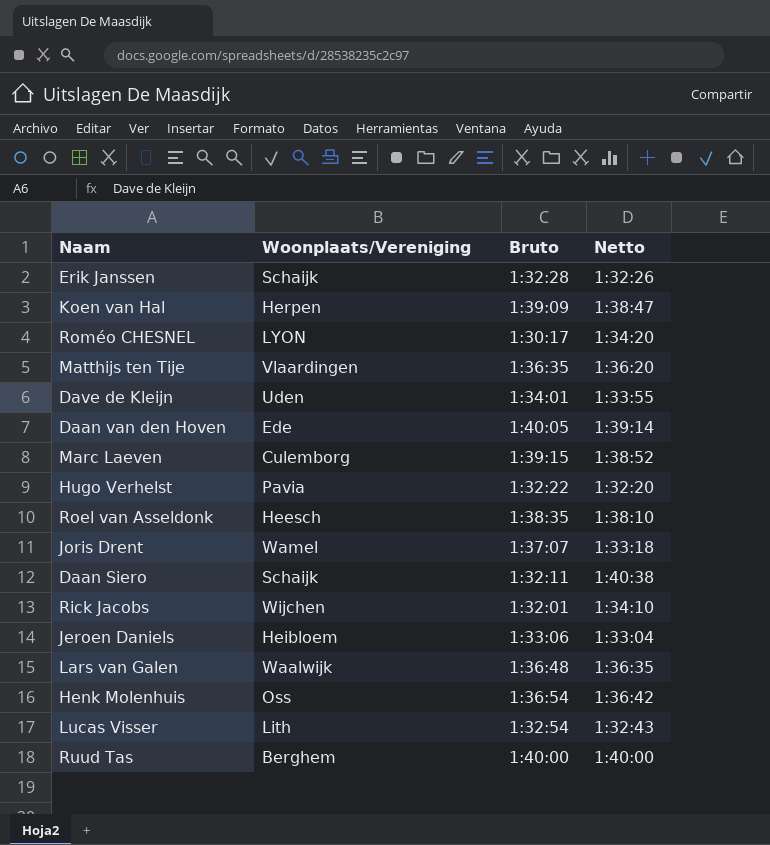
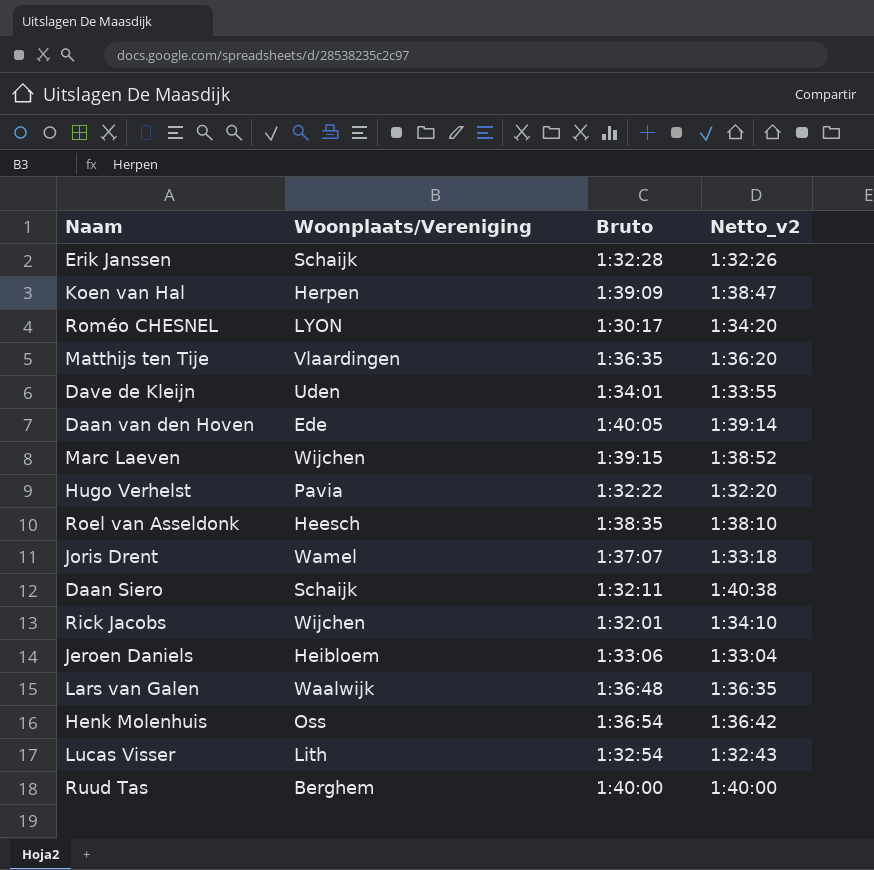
column name: Netto -> Netto_v2
Marc Laeven | Woonplaats/Vereniging: Culemborg -> Wijchen

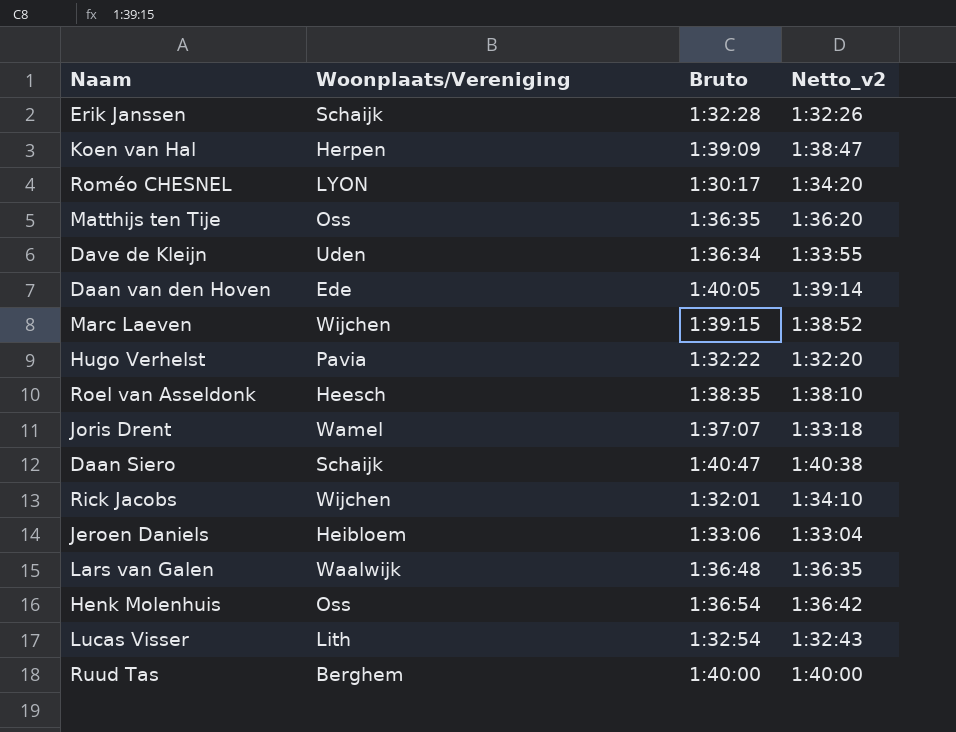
Matthijs ten Tije | Woonplaats/Vereniging: Vlaardingen -> Oss
Dave de Kleijn | Bruto: 1:34:01 -> 1:36:34
Daan Siero | Bruto: 1:32:11 -> 1:40:47

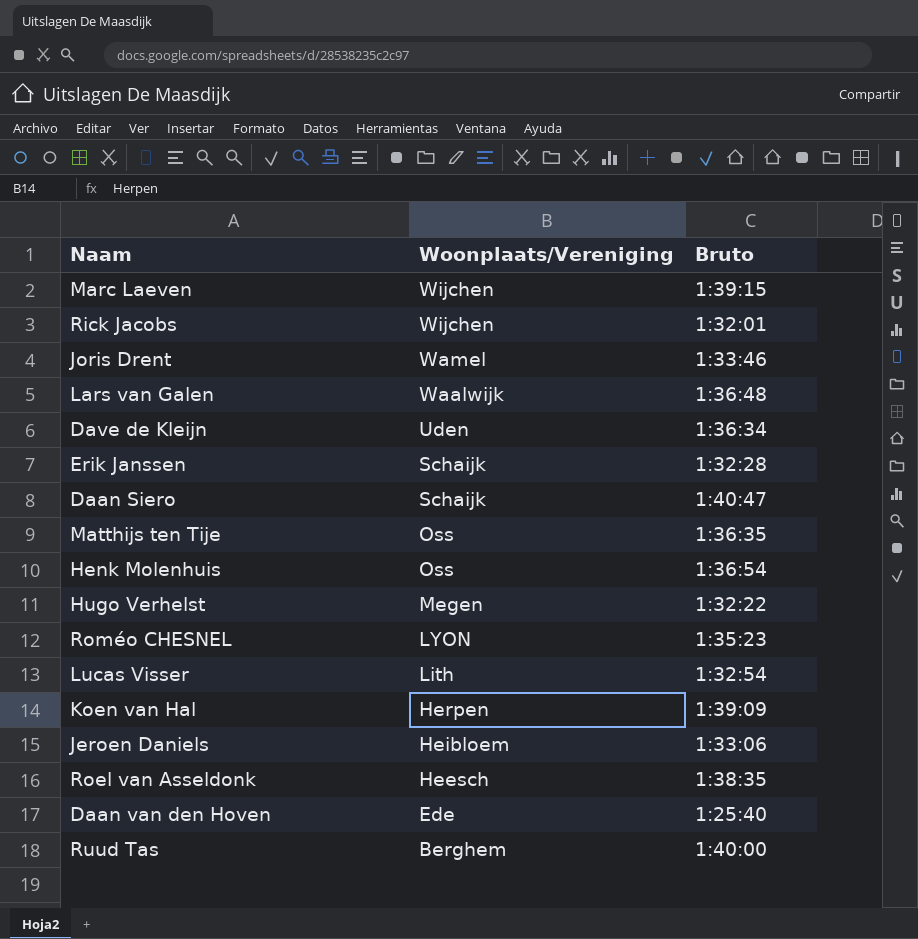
row order: none -> Woonplaats/Vereniging descending
column Netto_v2 | position: 4 -> none
Joris Drent | Bruto: 1:37:07 -> 1:33:46
Hugo Verhelst | Woonplaats/Vereniging: Pavia -> Megen
Roméo CHESNEL | Bruto: 1:30:17 -> 1:35:23
Daan van den Hoven | Bruto: 1:40:05 -> 1:25:40

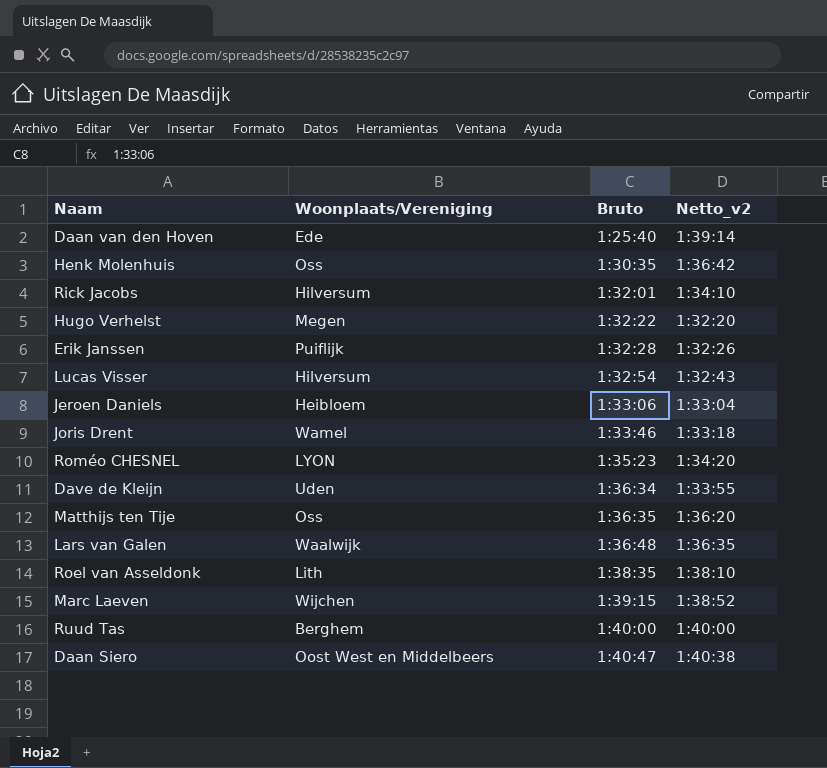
row order: Woonplaats/Vereniging descending -> Bruto ascending
column Netto_v2 | position: none -> 4
row Koen van Hal: Herpen | 1:39:09 -> none
Henk Molenhuis | Bruto: 1:36:54 -> 1:30:35
Rick Jacobs | Woonplaats/Vereniging: Wijchen -> Hilversum
Erik Janssen | Woonplaats/Vereniging: Schaijk -> Puiflijk
Lucas Visser | Woonplaats/Vereniging: Lith -> Hilversum
Roel van Asseldonk | Woonplaats/Vereniging: Heesch -> Lith
Daan Siero | Woonplaats/Vereniging: Schaijk -> Oost West en Middelbeers

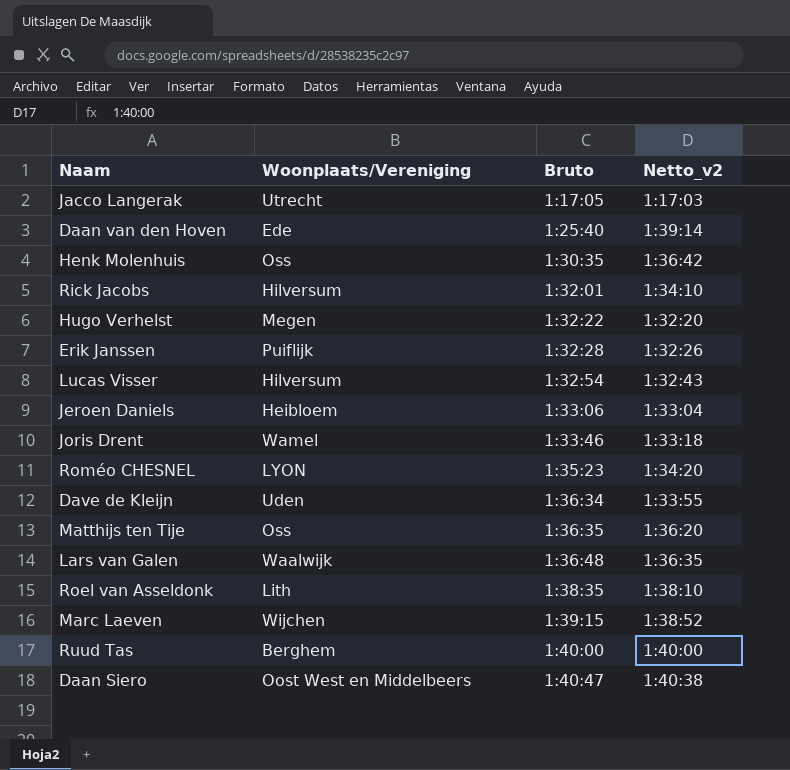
row Jacco Langerak: none -> Utrecht | 1:17:05 | 1:17:03

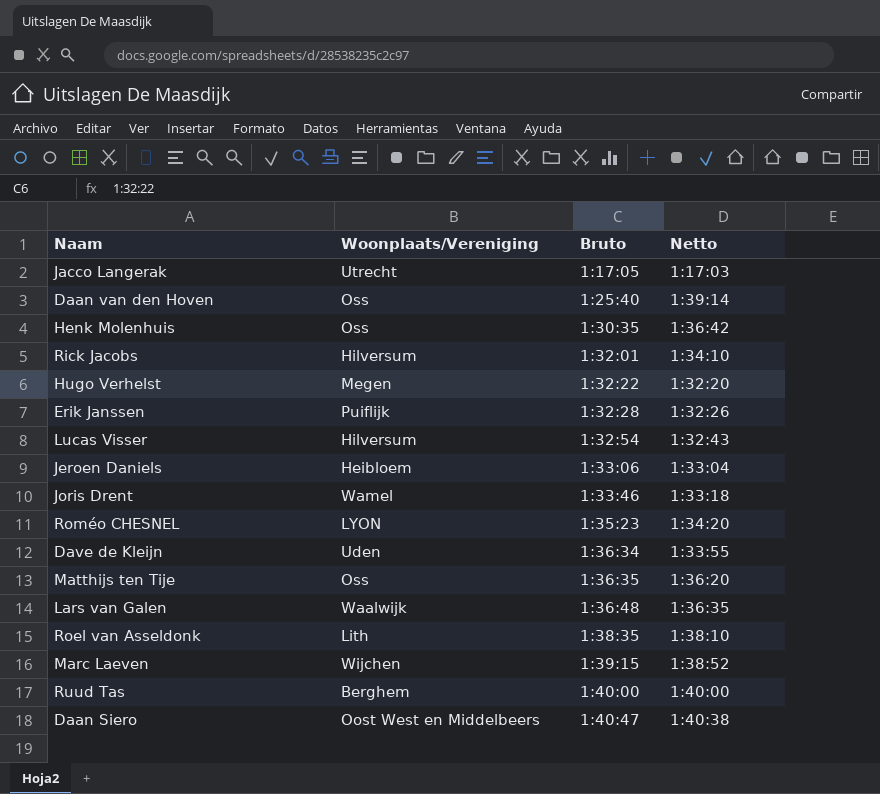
column name: Netto_v2 -> Netto
Daan van den Hoven | Woonplaats/Vereniging: Ede -> Oss

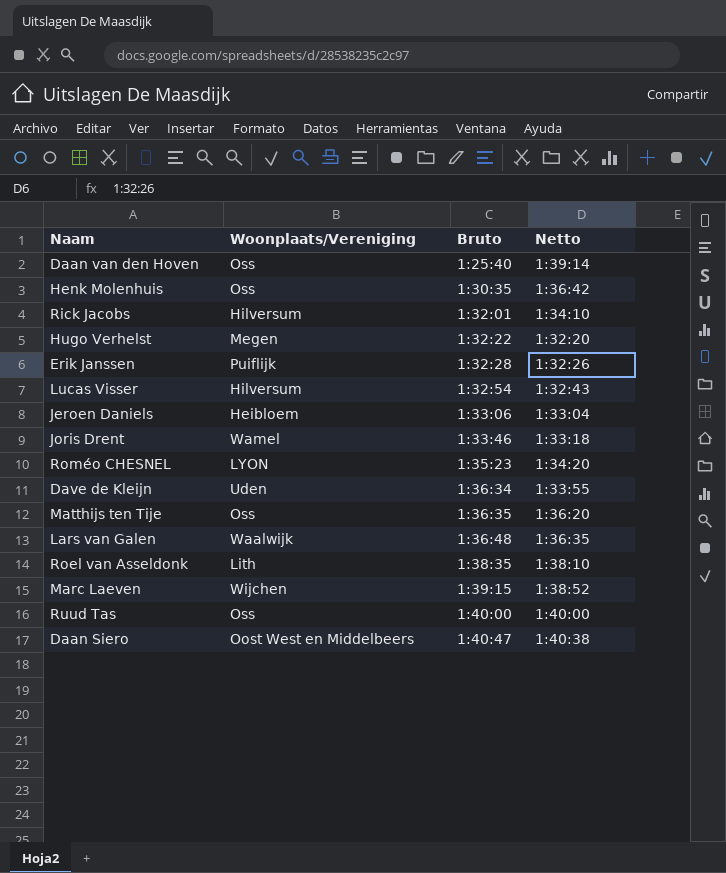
row Jacco Langerak: Utrecht | 1:17:05 | 1:17:03 -> none
Ruud Tas | Woonplaats/Vereniging: Berghem -> Oss

